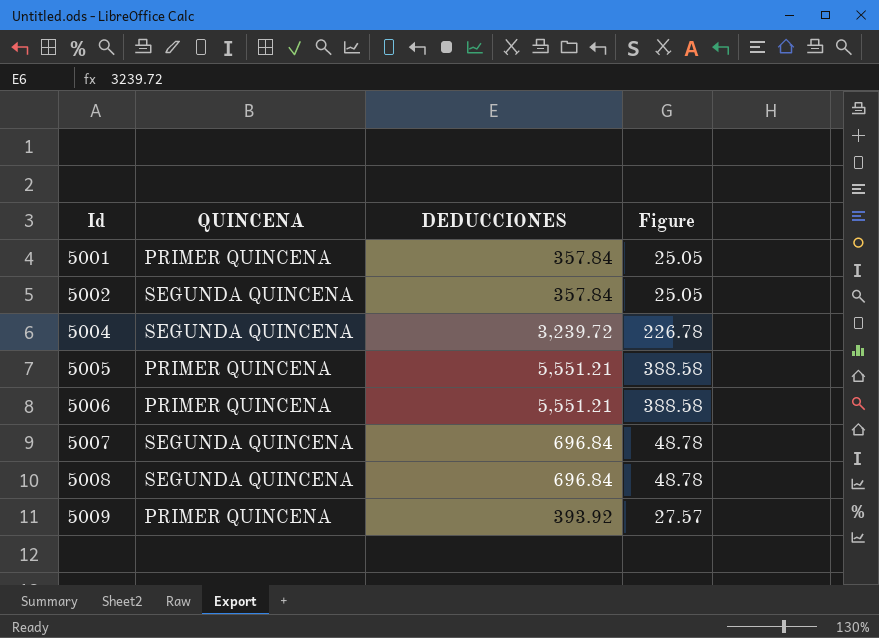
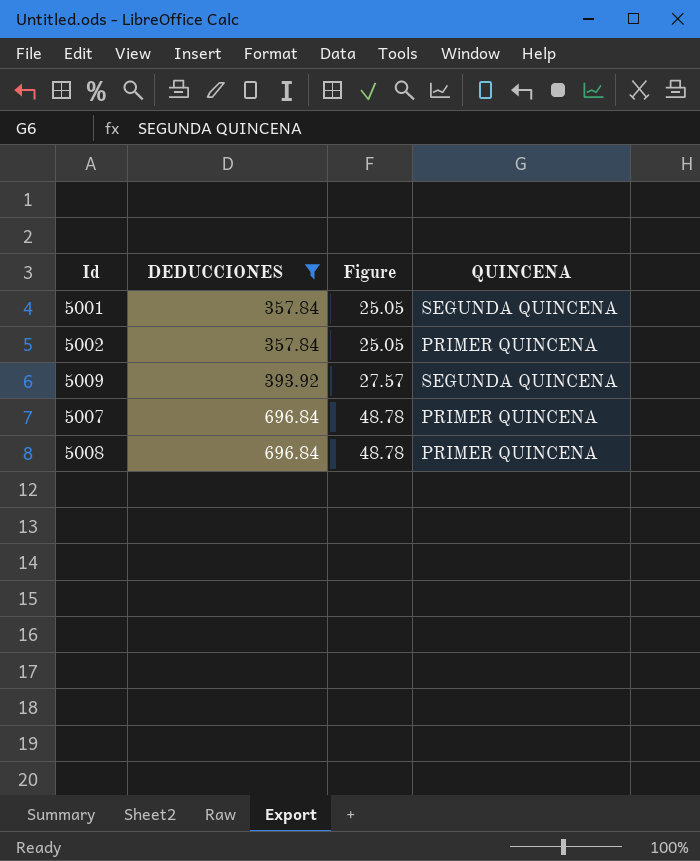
filter: none -> DEDUCCIONES <= 696.84
row order: Id ascending -> DEDUCCIONES ascending
column QUINCENA | position: 2 -> 4
5001 | QUINCENA: PRIMER QUINCENA -> SEGUNDA QUINCENA
5002 | QUINCENA: SEGUNDA QUINCENA -> PRIMER QUINCENA
5009 | QUINCENA: PRIMER QUINCENA -> SEGUNDA QUINCENA
5007 | QUINCENA: SEGUNDA QUINCENA -> PRIMER QUINCENA
5008 | QUINCENA: SEGUNDA QUINCENA -> PRIMER QUINCENA

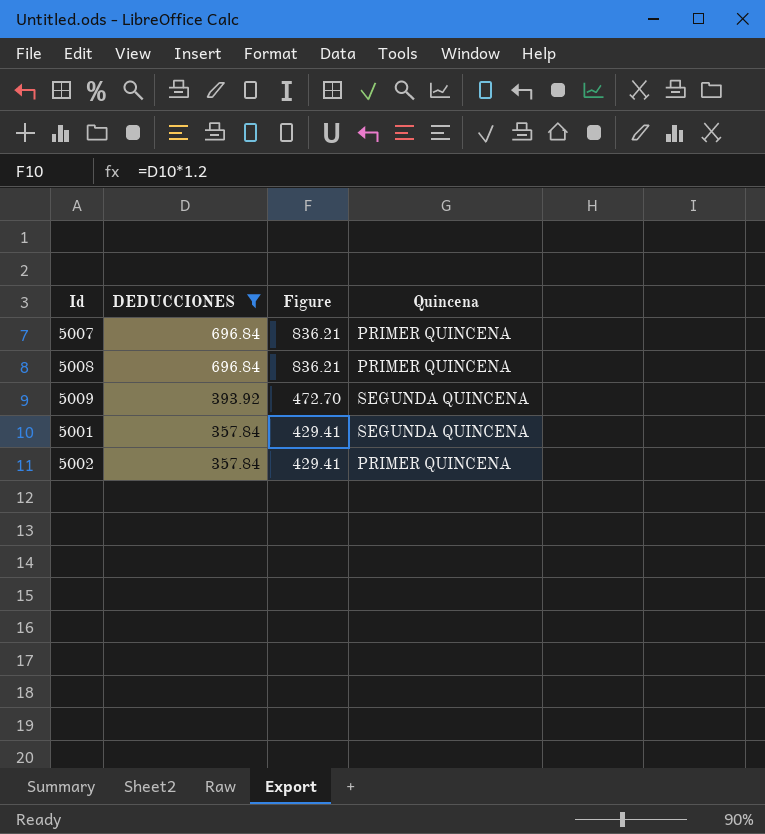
row order: DEDUCCIONES ascending -> DEDUCCIONES descending
column Figure | formula: [DEDUCCIONES] * 0.07 -> [DEDUCCIONES] * 1.2
column name: QUINCENA -> Quincena

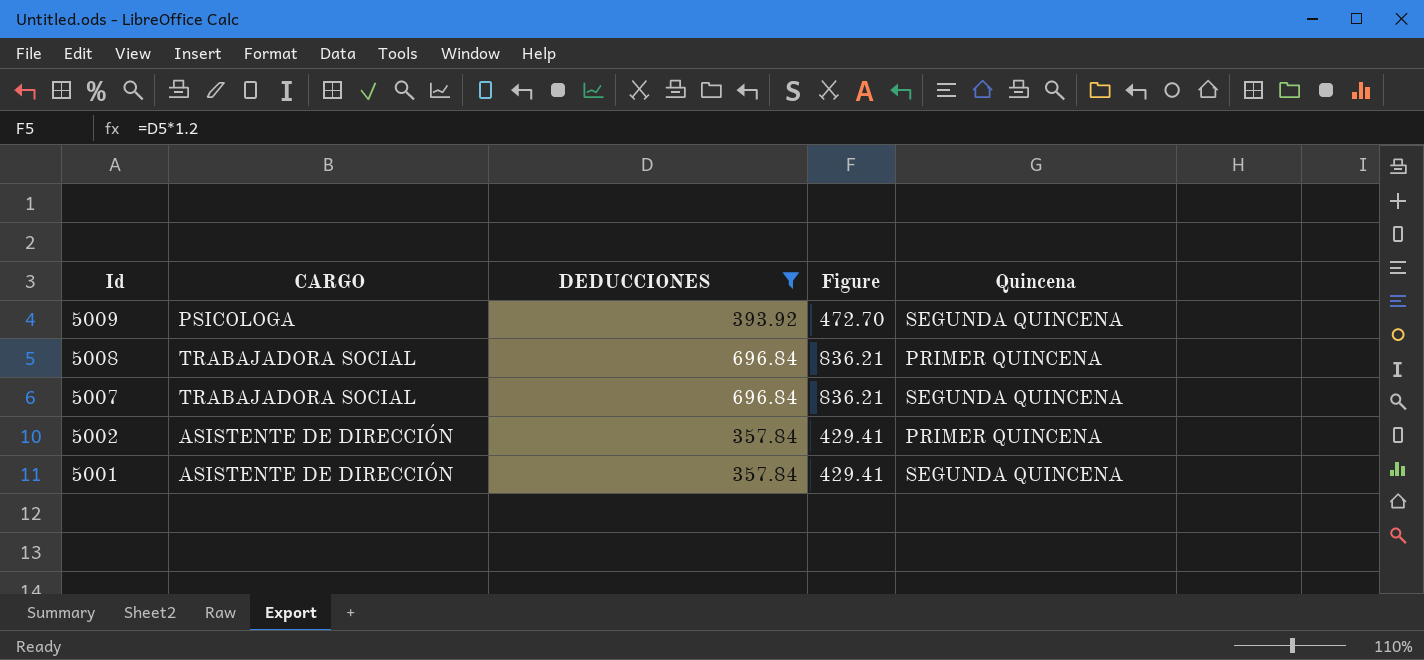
row order: DEDUCCIONES descending -> Id descending
column CARGO | position: none -> 2
5007 | Quincena: PRIMER QUINCENA -> SEGUNDA QUINCENA

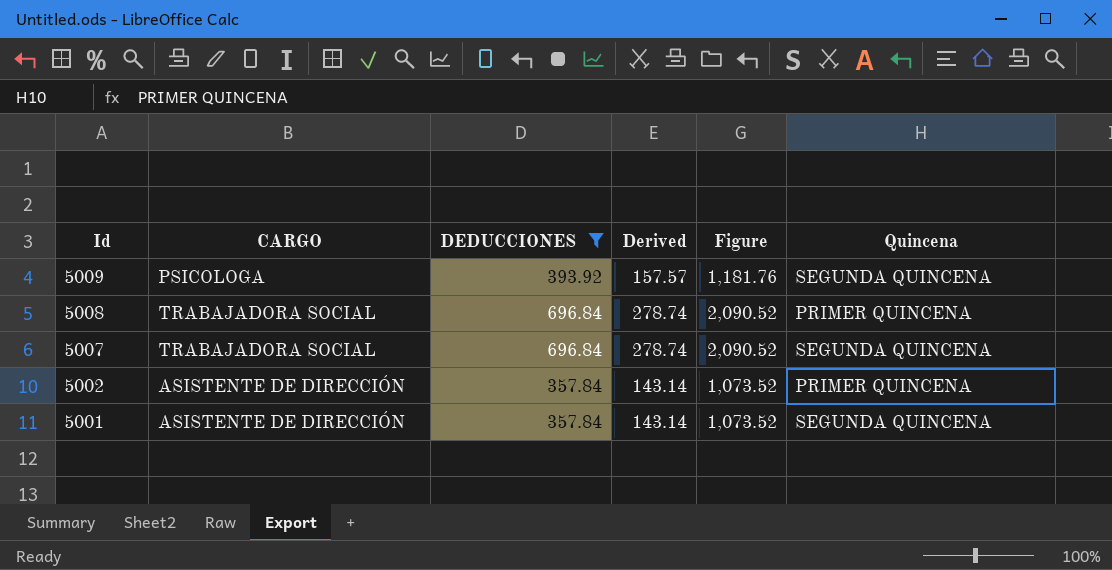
column Derived | formula: none -> [DEDUCCIONES] * 0.4
column Figure | formula: [DEDUCCIONES] * 1.2 -> [DEDUCCIONES] * 3

